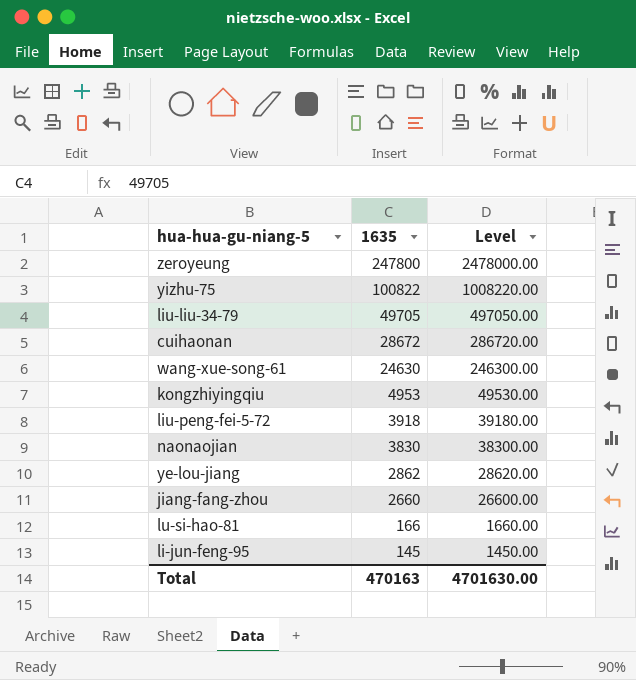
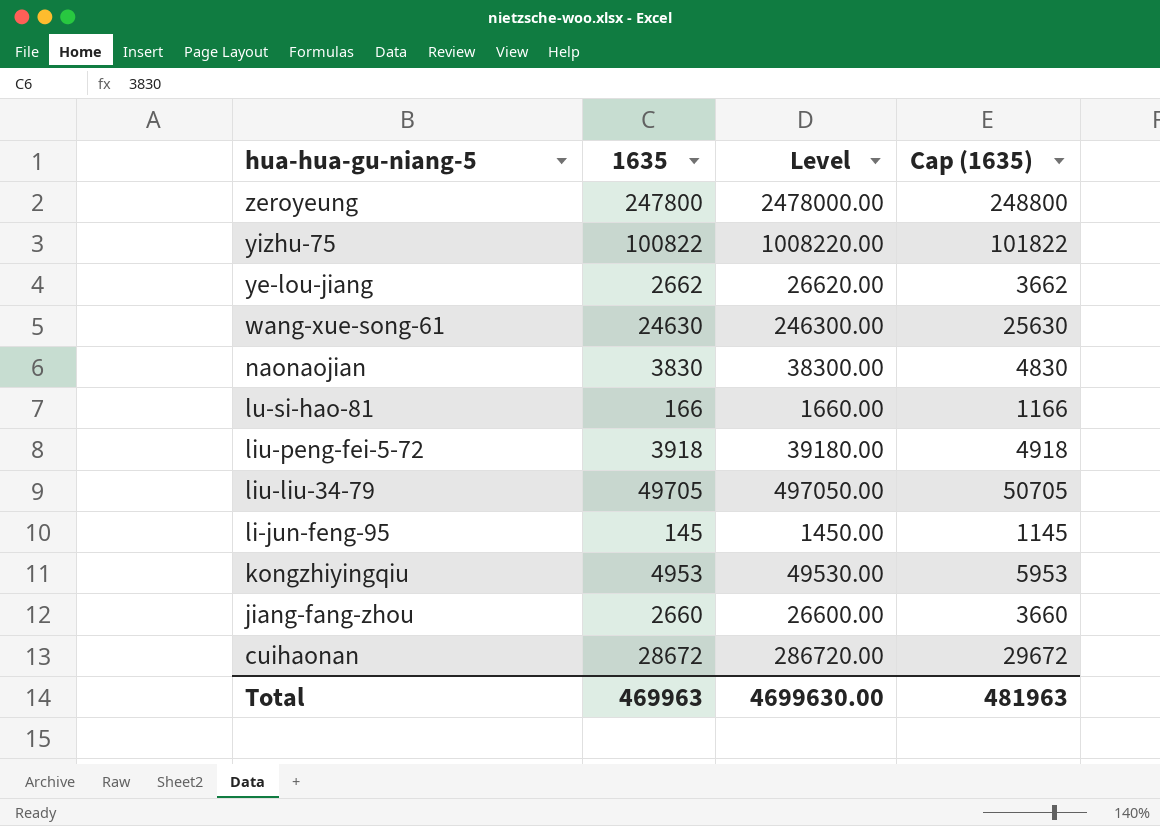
row order: 1635 descending -> hua-hua-gu-niang-5 descending
column Cap (1635) | formula: none -> [1635] + 1000
ye-lou-jiang | 1635: 2862 -> 2662
ye-lou-jiang | Level: 28620.00 -> 26620.00
Total | 1635: 470163 -> 469963
Total | Level: 4701630.00 -> 4699630.00

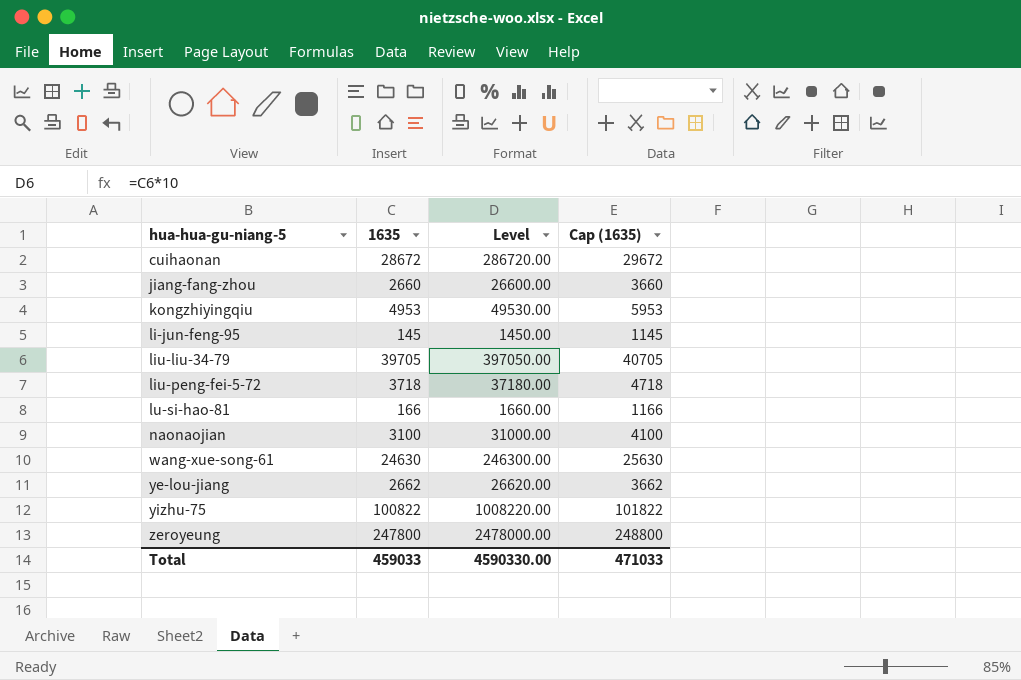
row order: hua-hua-gu-niang-5 descending -> hua-hua-gu-niang-5 ascending
liu-liu-34-79 | 1635: 49705 -> 39705
liu-liu-34-79 | Level: 497050.00 -> 397050.00
liu-liu-34-79 | Cap (1635): 50705 -> 40705
liu-peng-fei-5-72 | 1635: 3918 -> 3718
liu-peng-fei-5-72 | Level: 39180.00 -> 37180.00
liu-peng-fei-5-72 | Cap (1635): 4918 -> 4718
naonaojian | 1635: 3830 -> 3100
naonaojian | Level: 38300.00 -> 31000.00
naonaojian | Cap (1635): 4830 -> 4100
Total | 1635: 469963 -> 459033
Total | Level: 4699630.00 -> 4590330.00
Total | Cap (1635): 481963 -> 471033

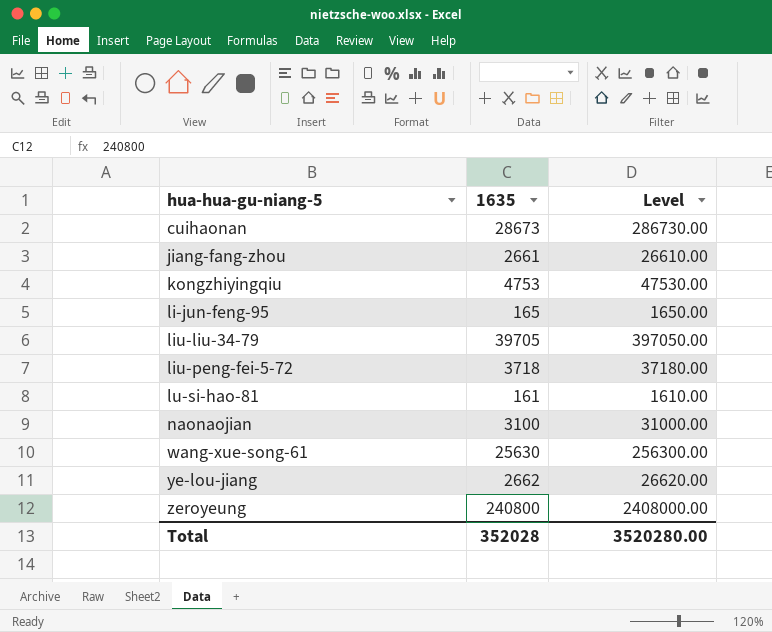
column Cap (1635) | formula: [1635] + 1000 -> none
row yizhu-75: 100822 | 1008220.00 | 101822 -> none
cuihaonan | 1635: 28672 -> 28673
cuihaonan | Level: 286720.00 -> 286730.00
jiang-fang-zhou | 1635: 2660 -> 2661
jiang-fang-zhou | Level: 26600.00 -> 26610.00
kongzhiyingqiu | 1635: 4953 -> 4753
kongzhiyingqiu | Level: 49530.00 -> 47530.00
li-jun-feng-95 | 1635: 145 -> 165
li-jun-feng-95 | Level: 1450.00 -> 1650.00
lu-si-hao-81 | 1635: 166 -> 161
lu-si-hao-81 | Level: 1660.00 -> 1610.00
wang-xue-song-61 | 1635: 24630 -> 25630
wang-xue-song-61 | Level: 246300.00 -> 256300.00
zeroyeung | 1635: 247800 -> 240800
zeroyeung | Level: 2478000.00 -> 2408000.00
Total | 1635: 459033 -> 352028
Total | Level: 4590330.00 -> 3520280.00

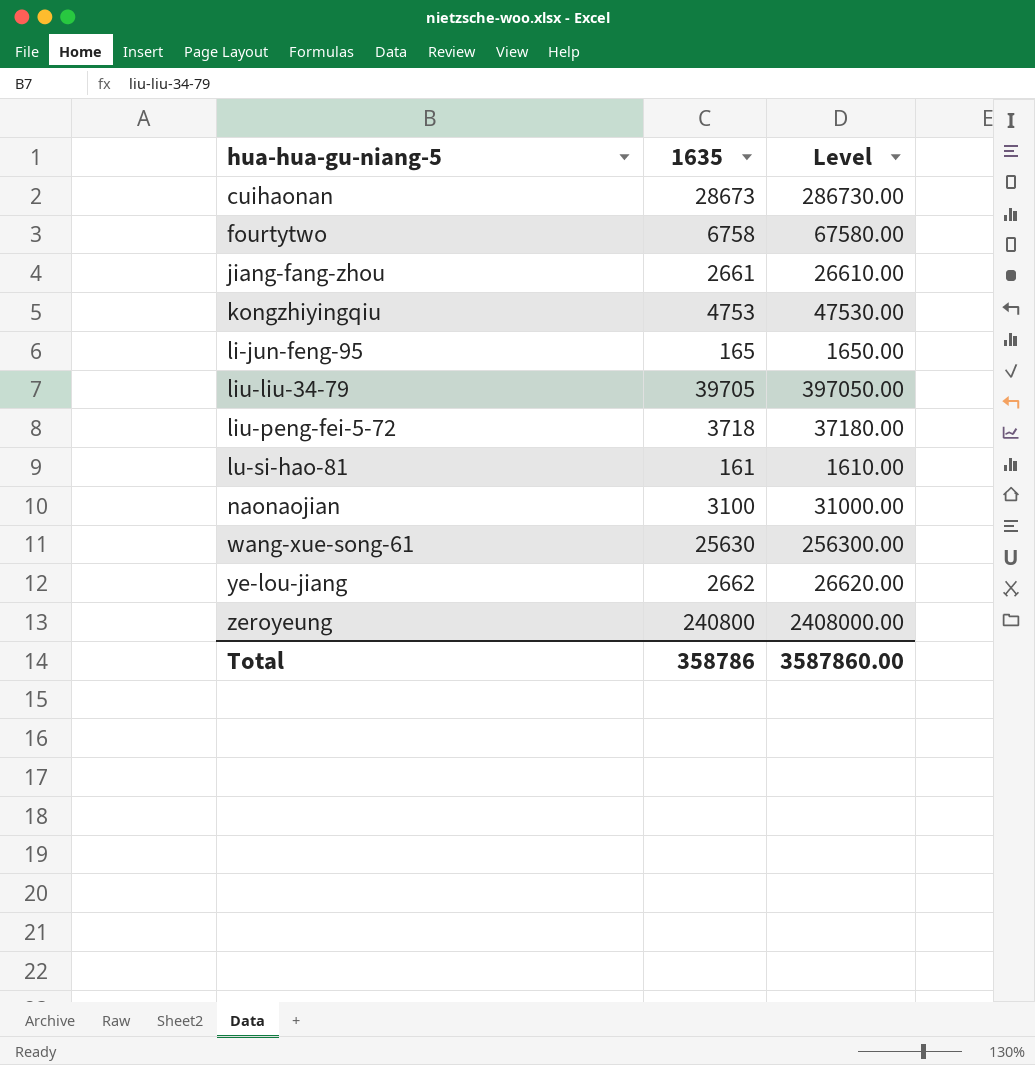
row fourtytwo: none -> 6758 | 67580.00
Total | 1635: 352028 -> 358786
Total | Level: 3520280.00 -> 3587860.00

